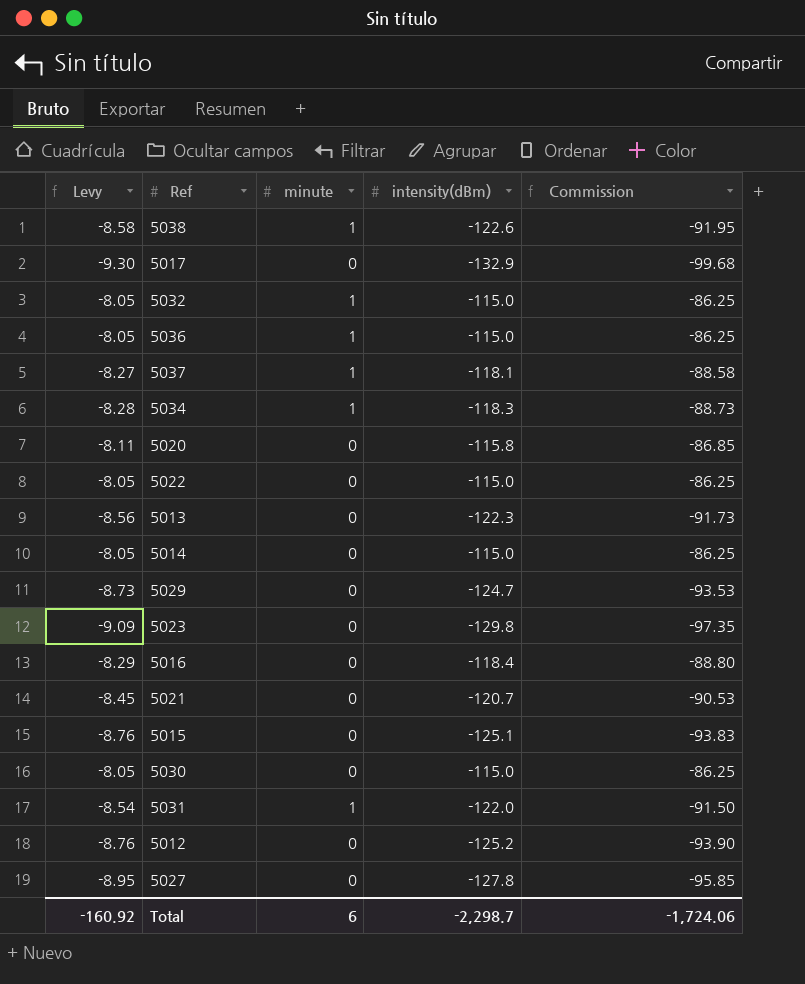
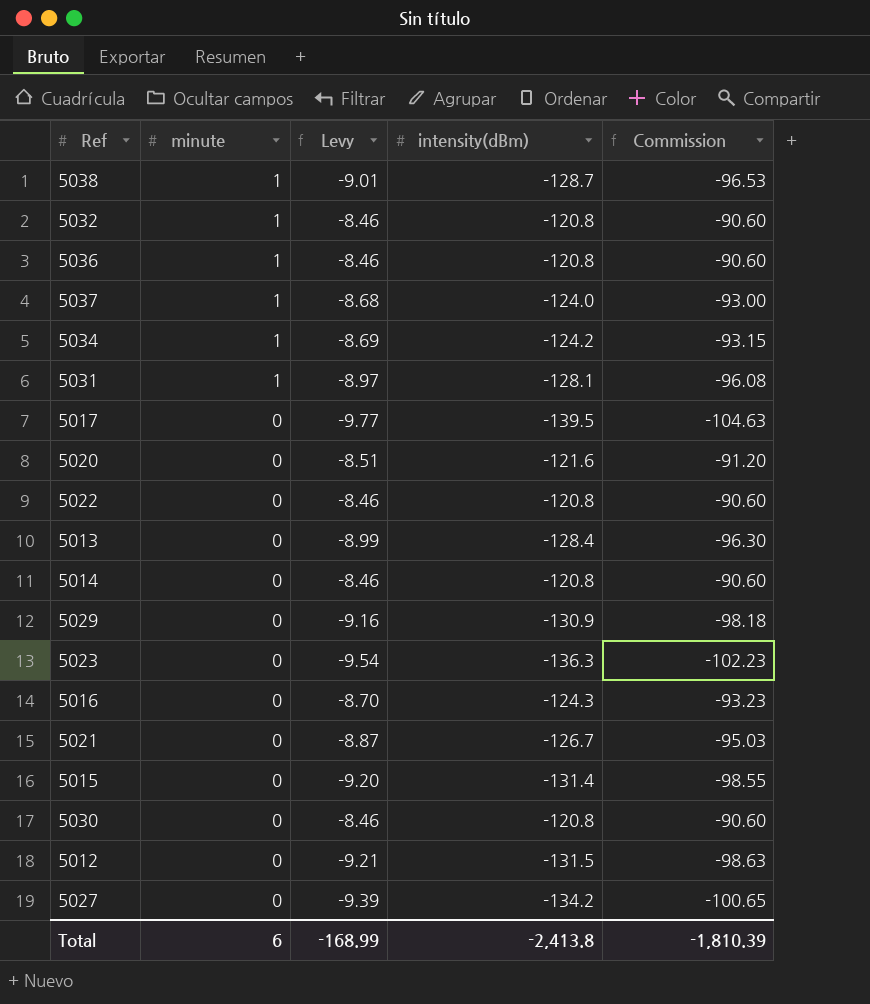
row order: none -> minute descending
column Levy | position: 1 -> 3
5038 | Levy: -8.58 -> -9.01
5038 | intensity(dBm): -122.6 -> -128.7
5038 | Commission: -91.95 -> -96.53
5032 | Levy: -8.05 -> -8.46
5032 | intensity(dBm): -115.0 -> -120.8
5032 | Commission: -86.25 -> -90.60
5036 | Levy: -8.05 -> -8.46
5036 | intensity(dBm): -115.0 -> -120.8
5036 | Commission: -86.25 -> -90.60
5037 | Levy: -8.27 -> -8.68
5037 | intensity(dBm): -118.1 -> -124.0
5037 | Commission: -88.58 -> -93.00
5034 | Levy: -8.28 -> -8.69
5034 | intensity(dBm): -118.3 -> -124.2
5034 | Commission: -88.73 -> -93.15
5031 | Levy: -8.54 -> -8.97
5031 | intensity(dBm): -122.0 -> -128.1
5031 | Commission: -91.50 -> -96.08
5017 | Levy: -9.30 -> -9.77
5017 | intensity(dBm): -132.9 -> -139.5
5017 | Commission: -99.68 -> -104.63
5020 | Levy: -8.11 -> -8.51
5020 | intensity(dBm): -115.8 -> -121.6
5020 | Commission: -86.85 -> -91.20
5022 | Levy: -8.05 -> -8.46
5022 | intensity(dBm): -115.0 -> -120.8
5022 | Commission: -86.25 -> -90.60
5013 | Levy: -8.56 -> -8.99
5013 | intensity(dBm): -122.3 -> -128.4
5013 | Commission: -91.73 -> -96.30
5014 | Levy: -8.05 -> -8.46
5014 | intensity(dBm): -115.0 -> -120.8
5014 | Commission: -86.25 -> -90.60
5029 | Levy: -8.73 -> -9.16
5029 | intensity(dBm): -124.7 -> -130.9
5029 | Commission: -93.53 -> -98.18
5023 | Levy: -9.09 -> -9.54
5023 | intensity(dBm): -129.8 -> -136.3
5023 | Commission: -97.35 -> -102.23
5016 | Levy: -8.29 -> -8.70
5016 | intensity(dBm): -118.4 -> -124.3
5016 | Commission: -88.80 -> -93.23
5021 | Levy: -8.45 -> -8.87
5021 | intensity(dBm): -120.7 -> -126.7
5021 | Commission: -90.53 -> -95.03
5015 | Levy: -8.76 -> -9.20
5015 | intensity(dBm): -125.1 -> -131.4
5015 | Commission: -93.83 -> -98.55
5030 | Levy: -8.05 -> -8.46
5030 | intensity(dBm): -115.0 -> -120.8
5030 | Commission: -86.25 -> -90.60
5012 | Levy: -8.76 -> -9.21
5012 | intensity(dBm): -125.2 -> -131.5
5012 | Commission: -93.90 -> -98.63
5027 | Levy: -8.95 -> -9.39
5027 | intensity(dBm): -127.8 -> -134.2
5027 | Commission: -95.85 -> -100.65
Total | Levy: -160.92 -> -168.99
Total | intensity(dBm): -2,298.7 -> -2,413.8
Total | Commission: -1,724.06 -> -1,810.39

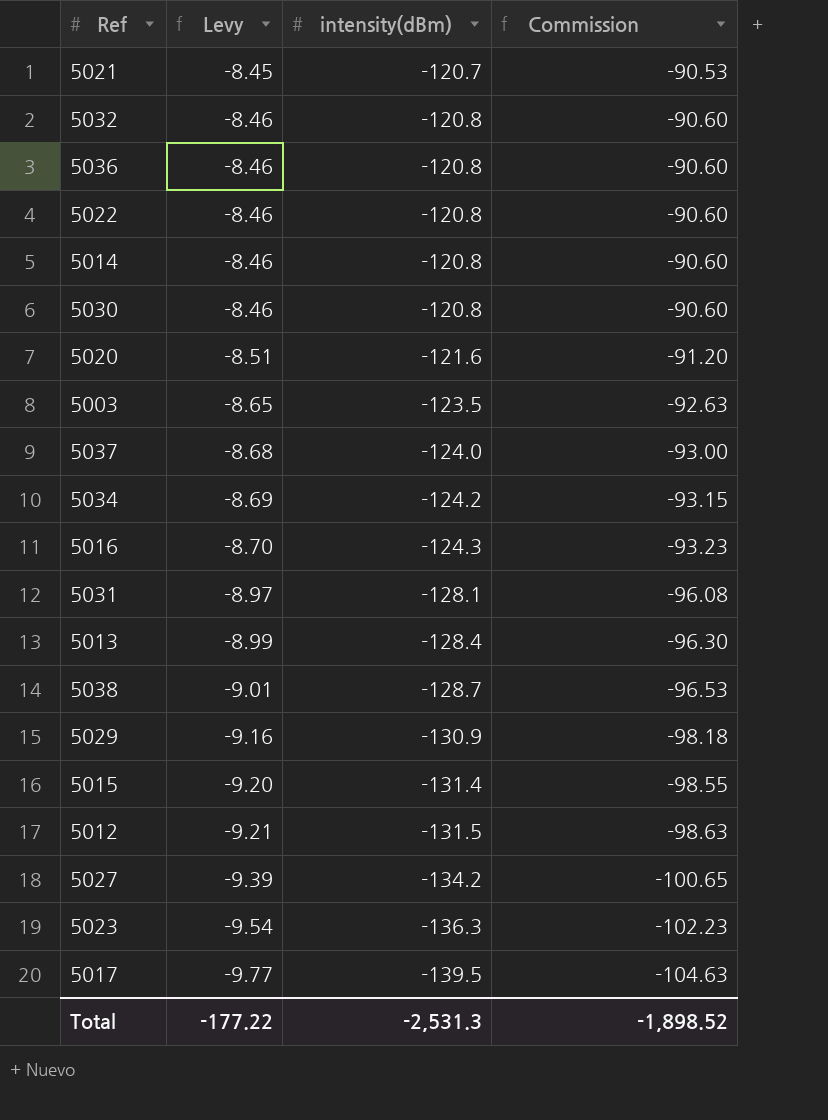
row order: minute descending -> Levy descending
column minute | position: 2 -> none
5021 | Levy: -8.87 -> -8.45
5021 | intensity(dBm): -126.7 -> -120.7
5021 | Commission: -95.03 -> -90.53
row 5003: none -> -8.65 | -123.5 | -92.63
Total | Levy: -168.99 -> -177.22
Total | intensity(dBm): -2,413.8 -> -2,531.3
Total | Commission: -1,810.39 -> -1,898.52

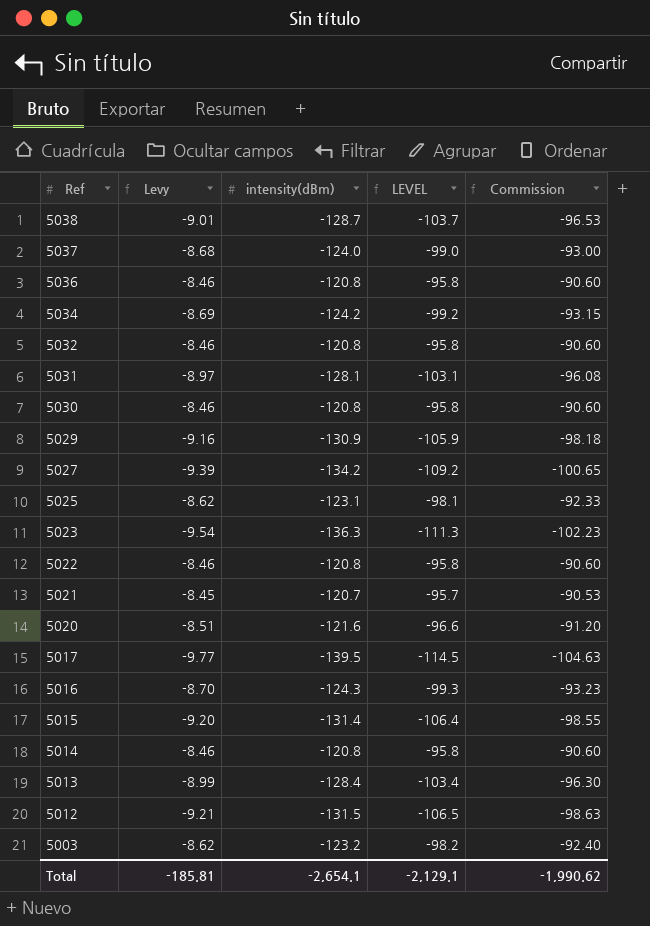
row order: Levy descending -> Ref descending
column LEVEL | formula: none -> [intensity(dBm)] + 25
row 5025: none -> -8.62 | -123.1 | -98.1 | -92.33
5003 | Levy: -8.65 -> -8.62
5003 | intensity(dBm): -123.5 -> -123.2
5003 | Commission: -92.63 -> -92.40
Total | Levy: -177.22 -> -185.81
Total | intensity(dBm): -2,531.3 -> -2,654.1
Total | Commission: -1,898.52 -> -1,990.62

